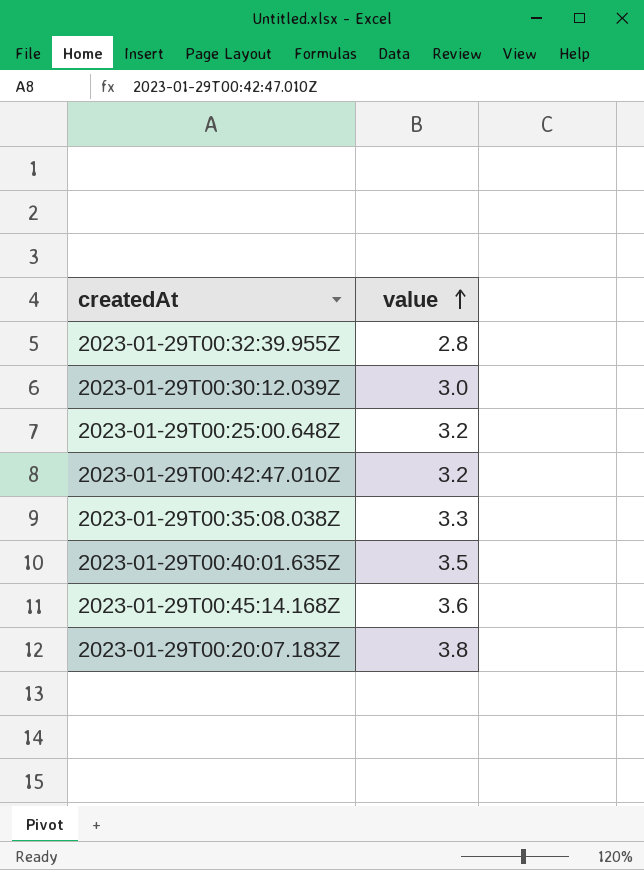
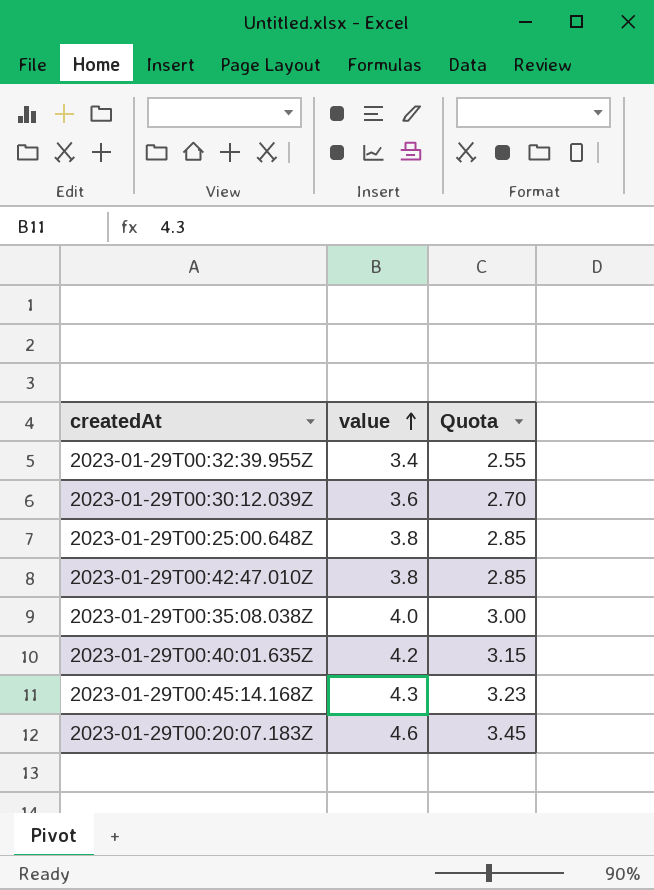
column Quota | formula: none -> [value] * 0.75
2023-01-29T00:32:39.955Z | value: 2.8 -> 3.4
2023-01-29T00:30:12.039Z | value: 3.0 -> 3.6
2023-01-29T00:25:00.648Z | value: 3.2 -> 3.8
2023-01-29T00:42:47.010Z | value: 3.2 -> 3.8
2023-01-29T00:35:08.038Z | value: 3.3 -> 4.0
2023-01-29T00:40:01.635Z | value: 3.5 -> 4.2
2023-01-29T00:45:14.168Z | value: 3.6 -> 4.3
2023-01-29T00:20:07.183Z | value: 3.8 -> 4.6

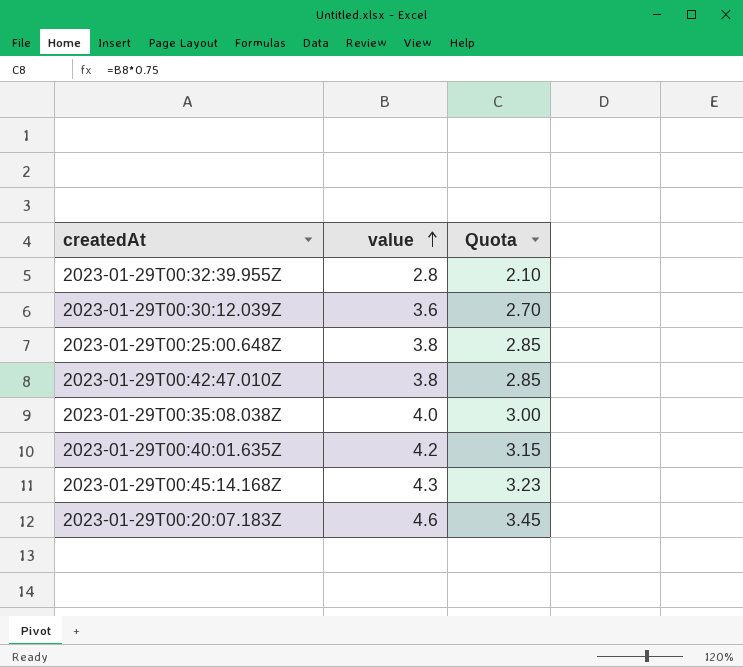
2023-01-29T00:32:39.955Z | value: 3.4 -> 2.8
2023-01-29T00:32:39.955Z | Quota: 2.55 -> 2.10

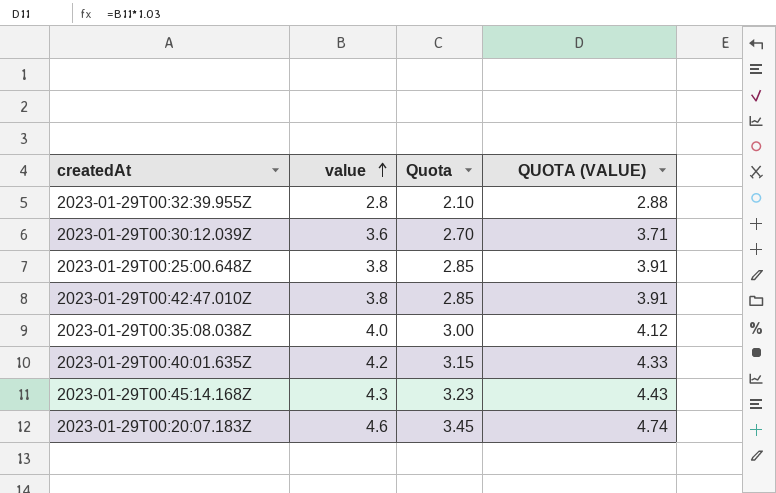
column QUOTA (VALUE) | formula: none -> [value] * 1.03

